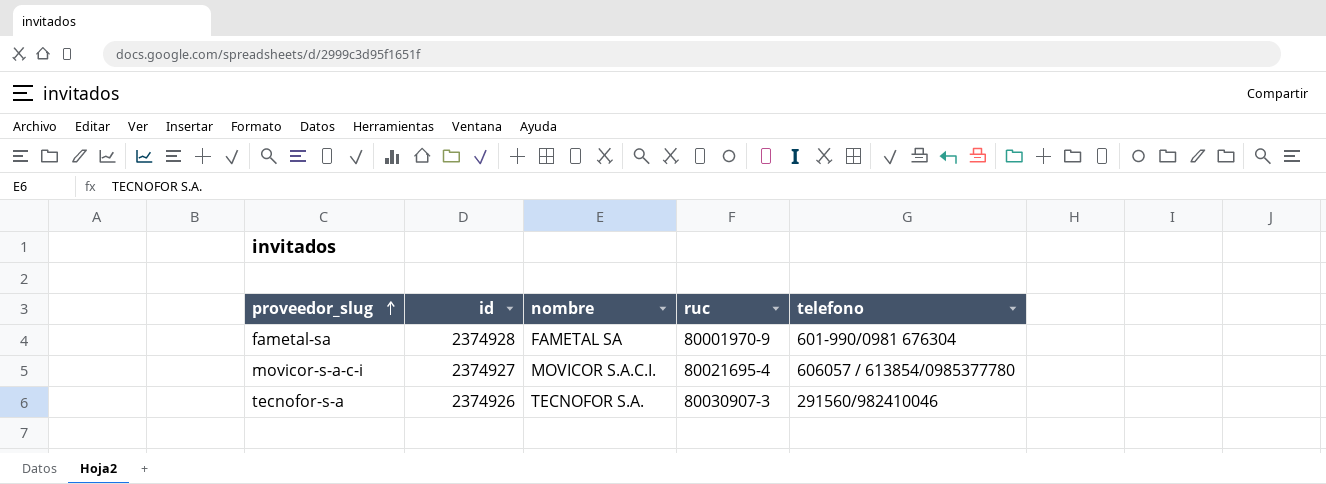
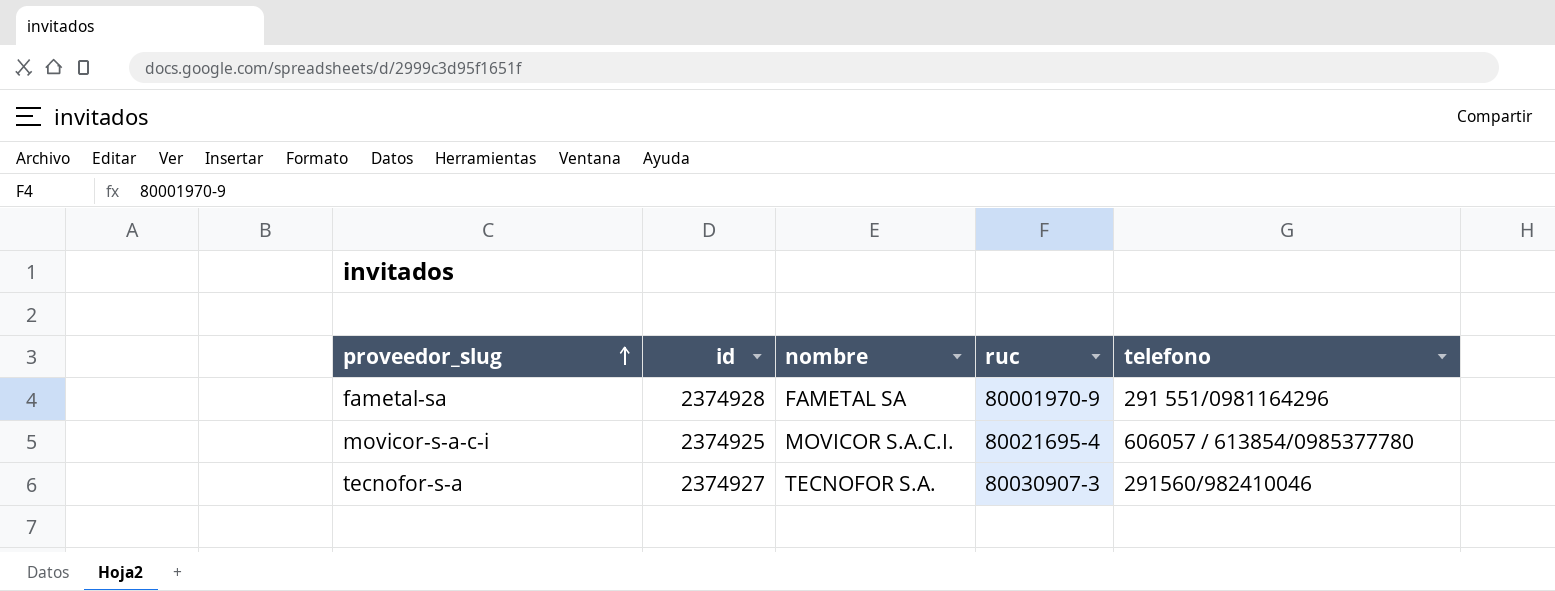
fametal-sa | telefono: 601-990/0981 676304 -> 291 551/0981164296
movicor-s-a-c-i | id: 2374927 -> 2374925
tecnofor-s-a | id: 2374926 -> 2374927

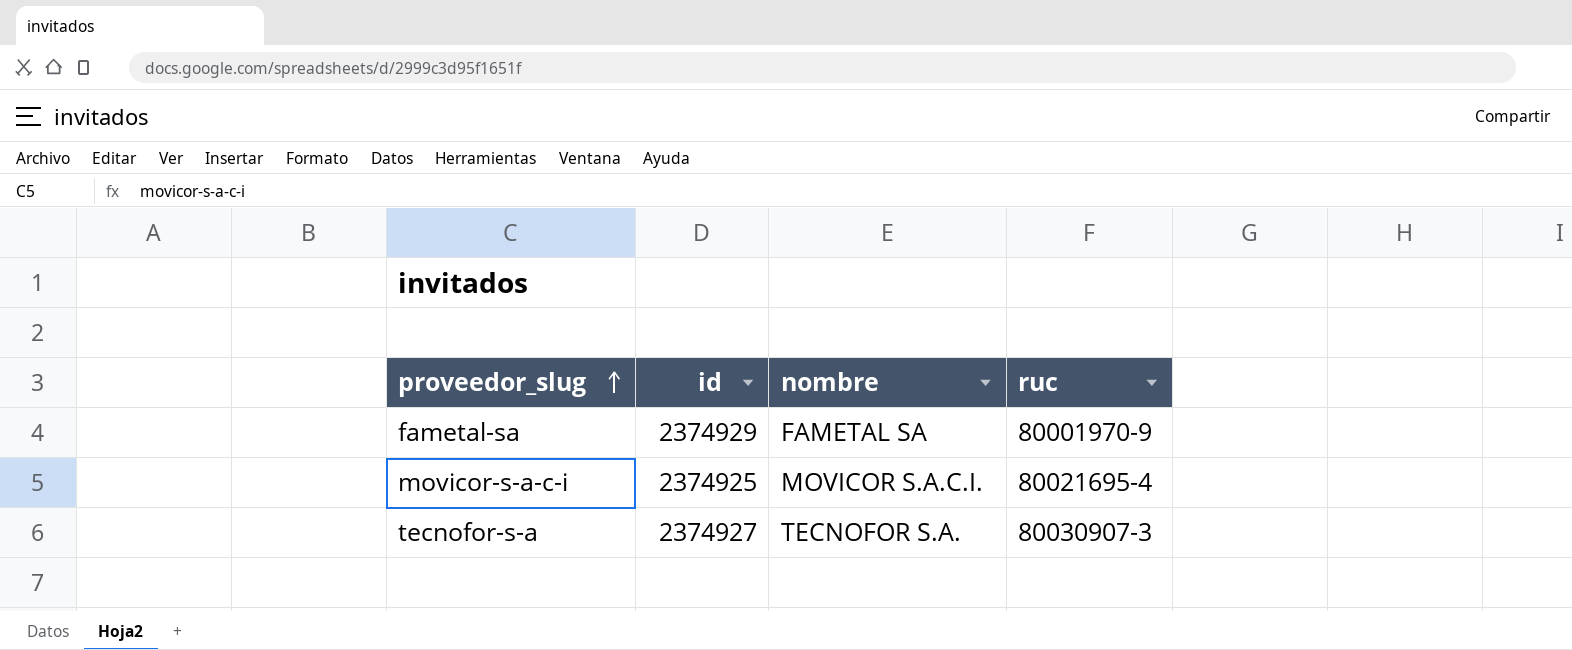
column telefono | position: 5 -> none
fametal-sa | id: 2374928 -> 2374929

